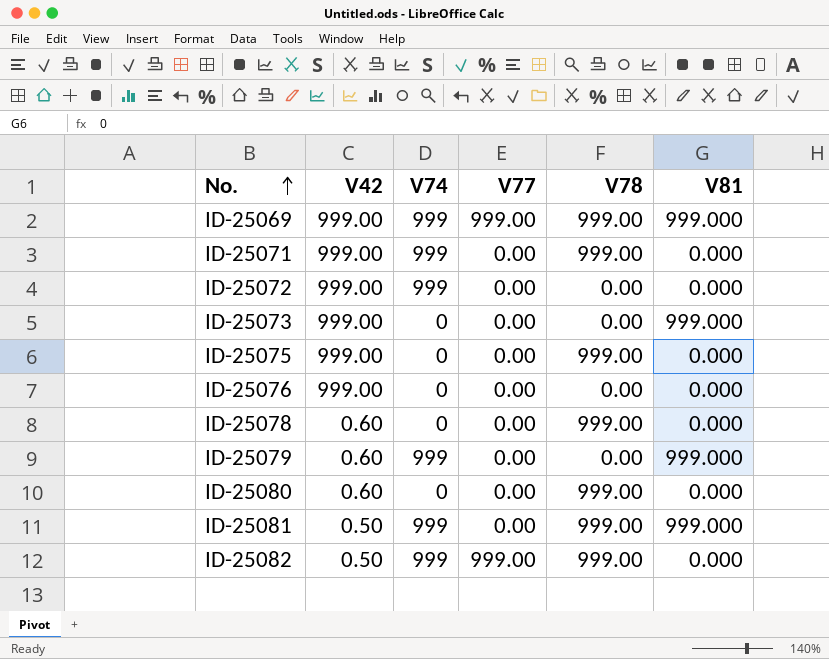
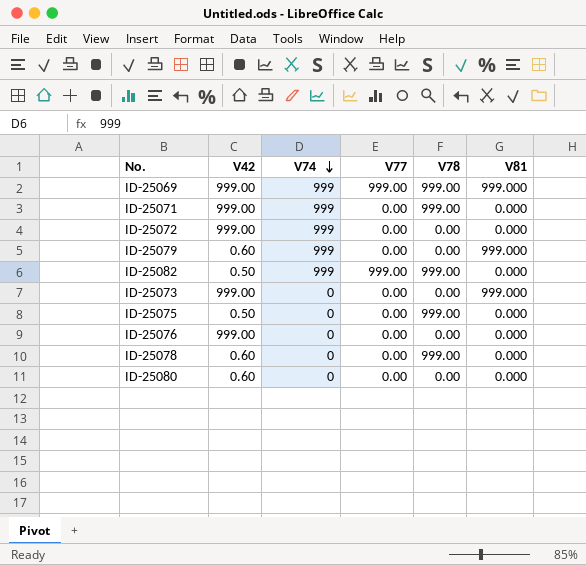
row order: No. ascending -> V74 descending
row ID-25081: 0.50 | 999 | 0.00 | 999.00 | 999.000 -> none
ID-25075 | V42: 999.00 -> 0.50
ID-25080 | V78: 999.00 -> 0.00

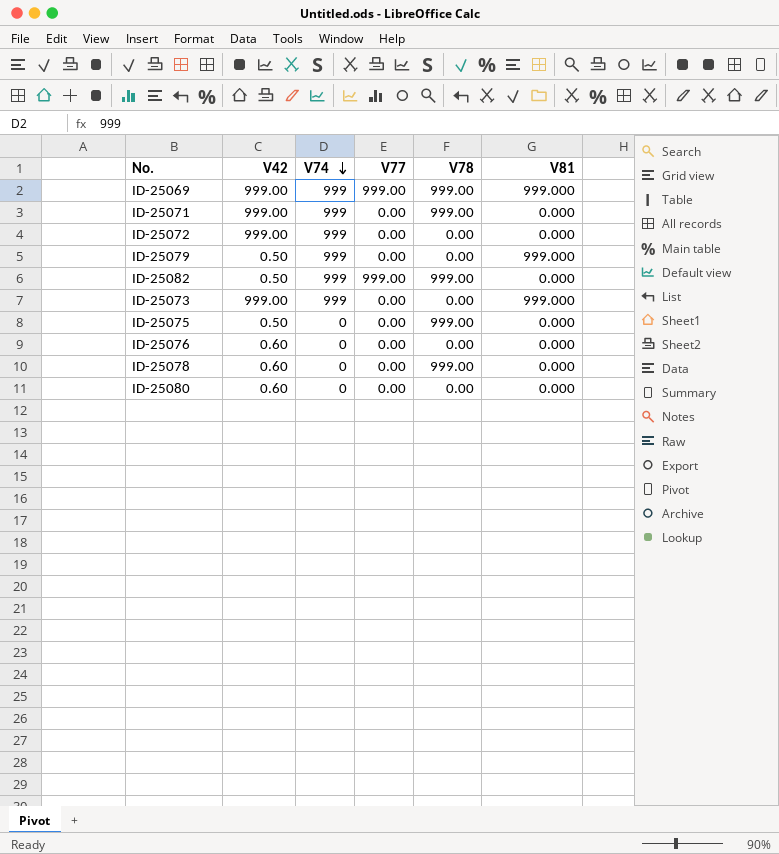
ID-25079 | V42: 0.60 -> 0.50
ID-25073 | V74: 0 -> 999
ID-25076 | V42: 999.00 -> 0.60

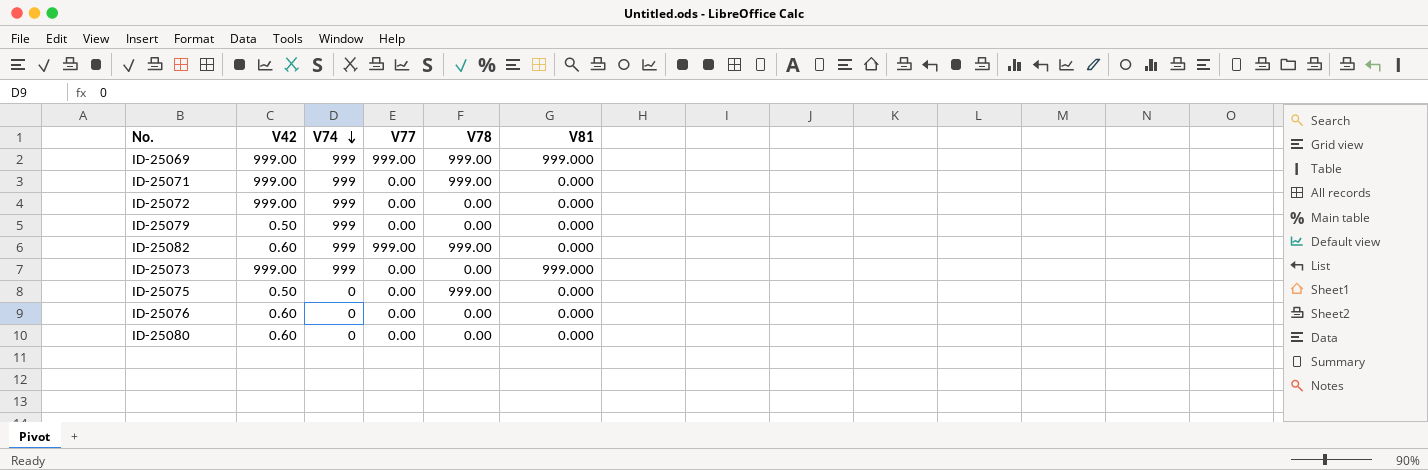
row ID-25078: 0.60 | 0 | 0.00 | 999.00 | 0.000 -> none
ID-25079 | V81: 999.000 -> 0.000
ID-25082 | V42: 0.50 -> 0.60

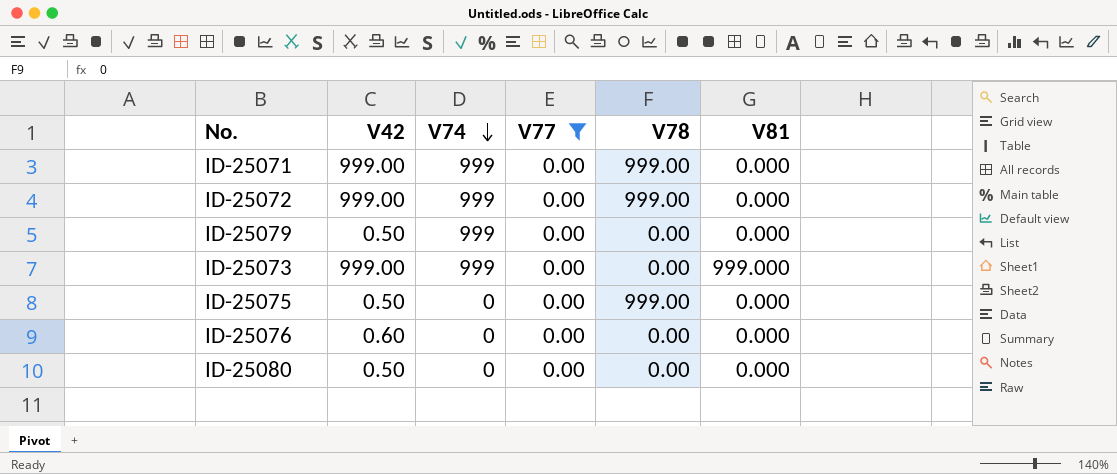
filter: none -> V77 = 0.00
ID-25072 | V78: 0.00 -> 999.00
ID-25080 | V42: 0.60 -> 0.50

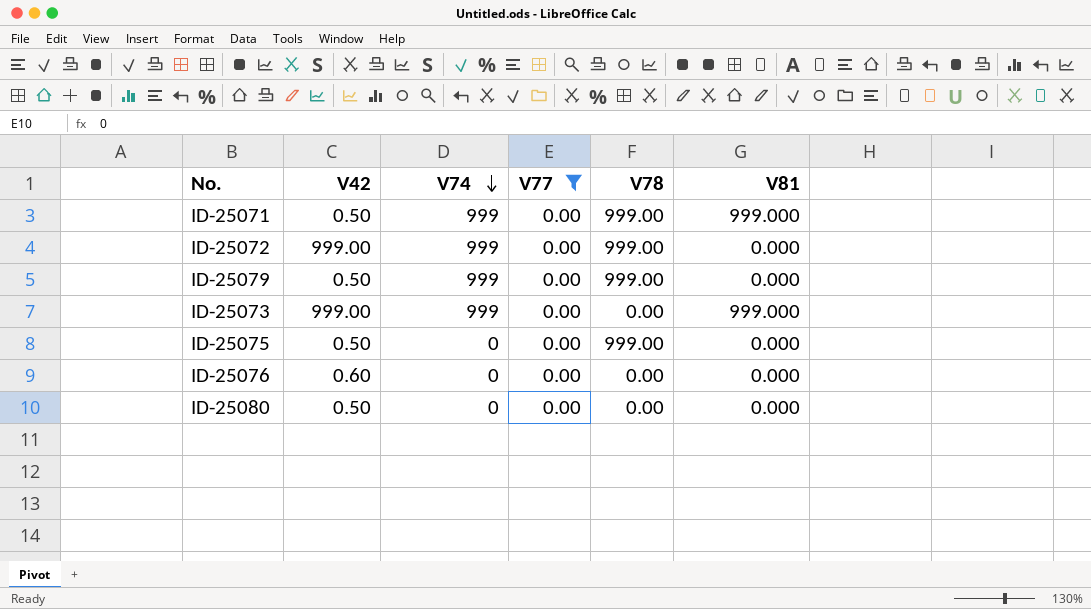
ID-25071 | V42: 999.00 -> 0.50
ID-25071 | V81: 0.000 -> 999.000
ID-25079 | V78: 0.00 -> 999.00

